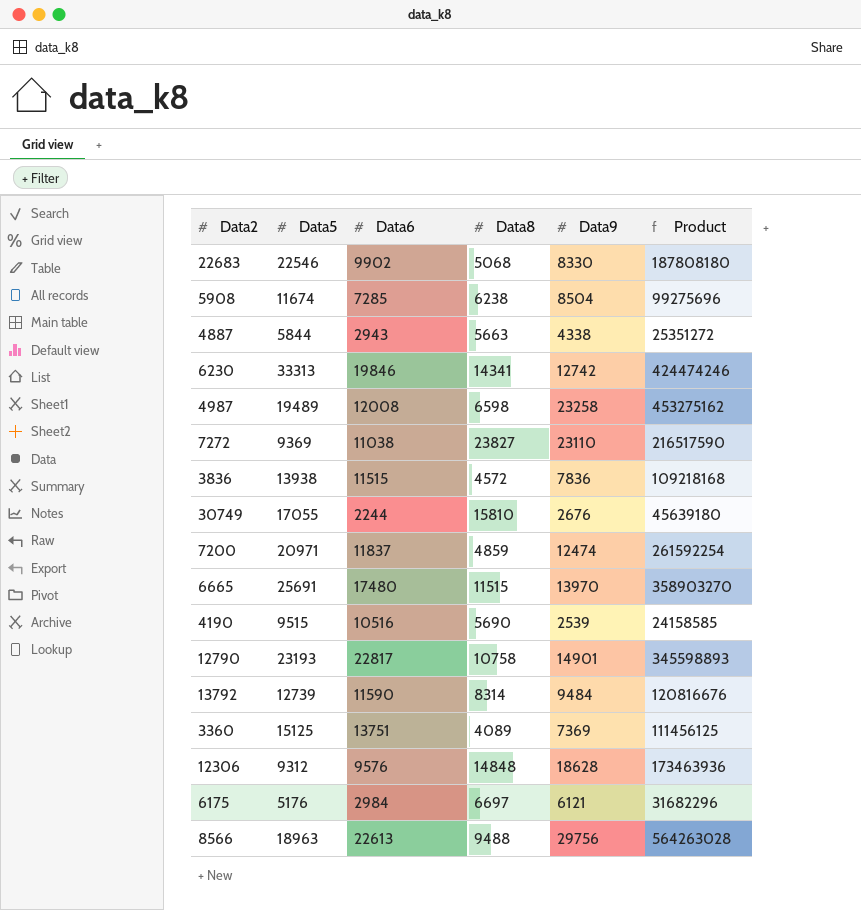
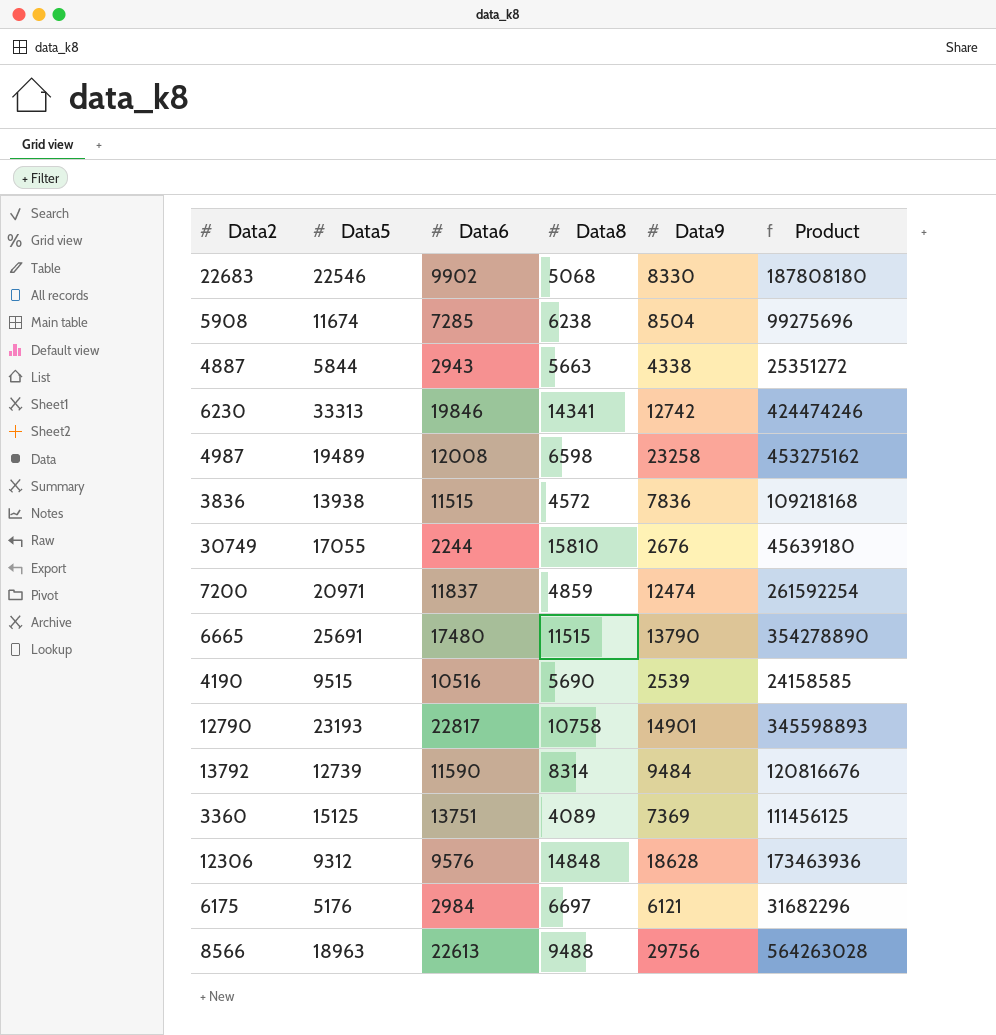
row 7272: 9369 | 11038 | 23827 | 23110 | 216517590 -> none
6665 | Data9: 13970 -> 13790
6665 | Product: 358903270 -> 354278890

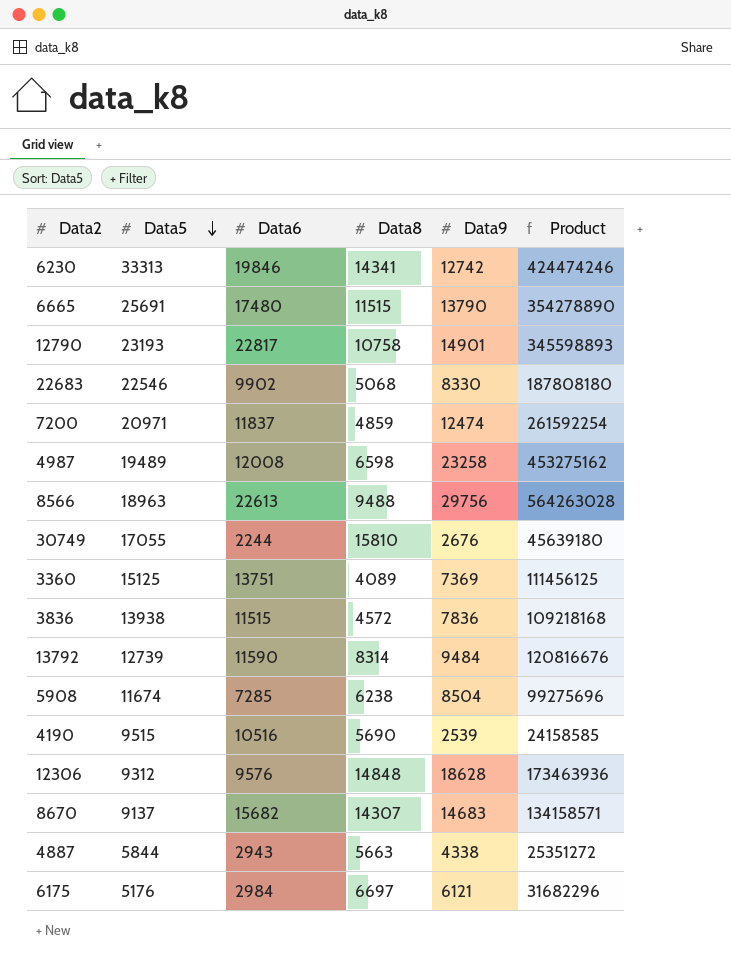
row order: none -> Data5 descending
row 8670: none -> 9137 | 15682 | 14307 | 14683 | 134158571

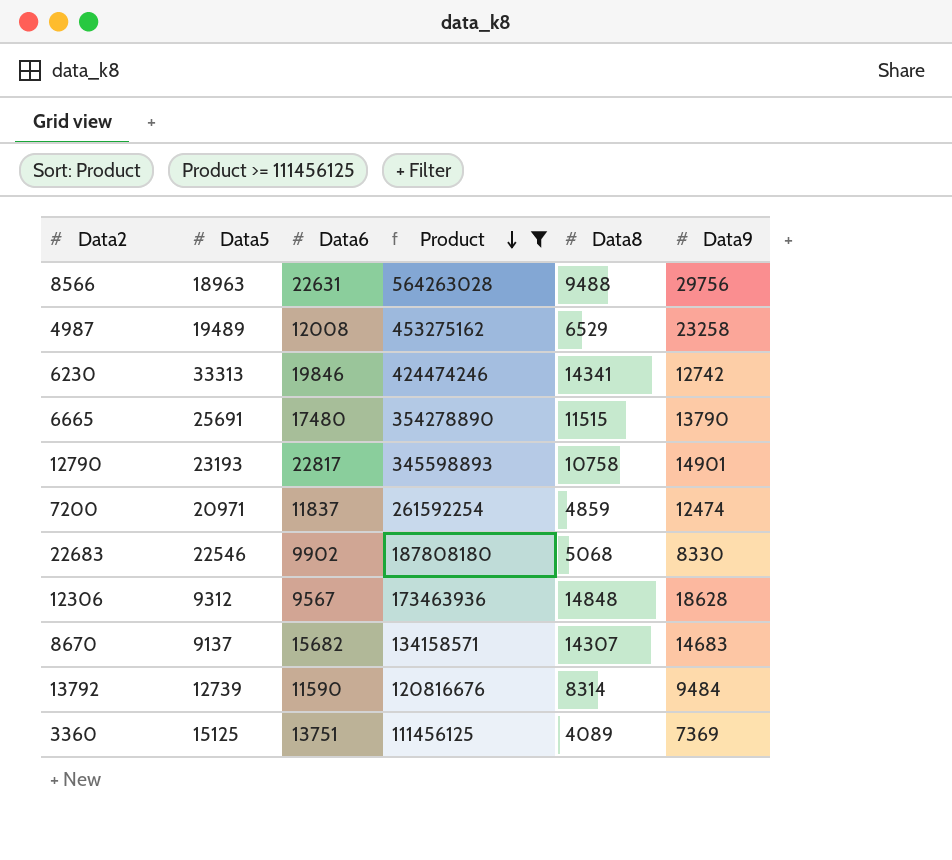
filter: none -> Product >= 111456125
row order: Data5 descending -> Product descending
column Product | position: 6 -> 4
8566 | Data6: 22613 -> 22631
4987 | Data8: 6598 -> 6529
12306 | Data6: 9576 -> 9567

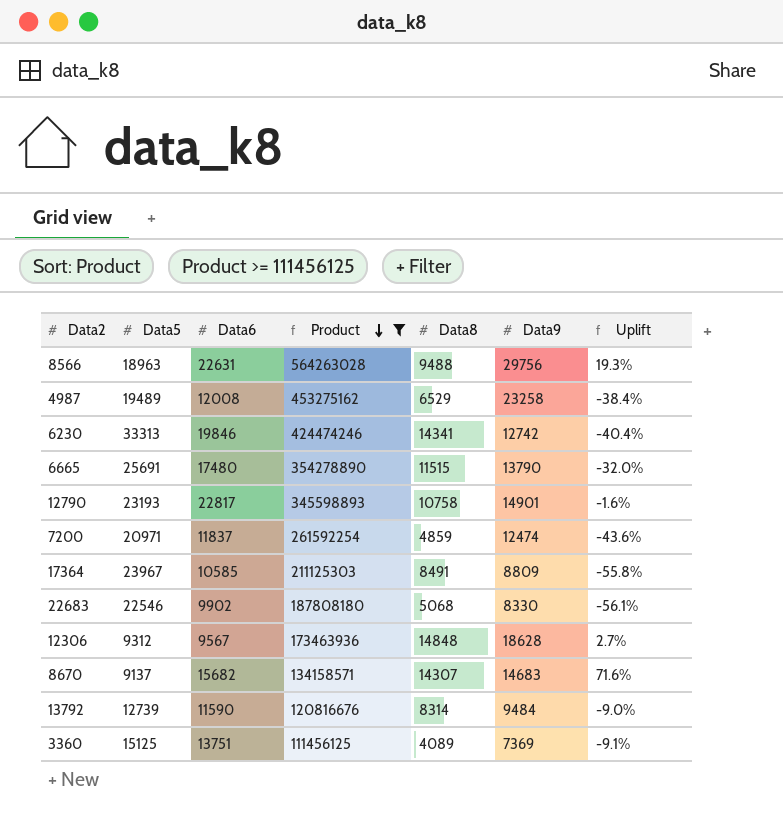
column Uplift | formula: none -> ([Data6] - [Data5]) / [Data5]
row 17364: none -> 23967 | 10585 | 211125303 | 8491 | 8809 | -55.8%

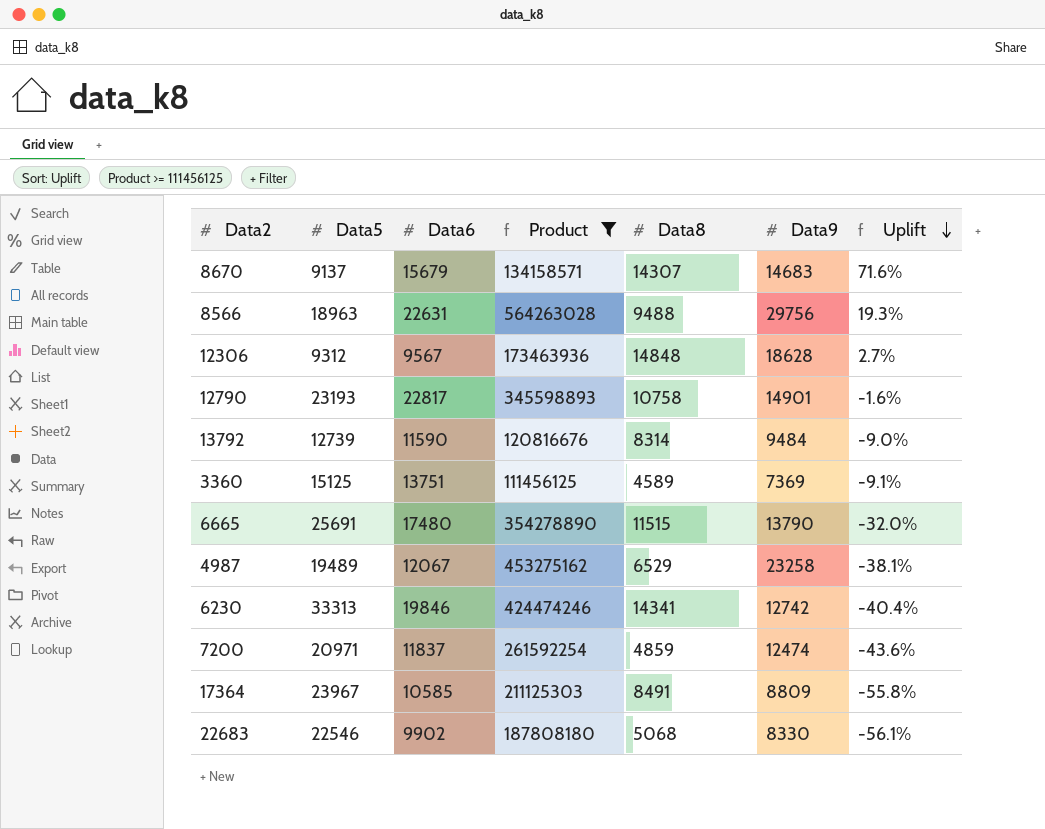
row order: Product descending -> Uplift descending
8670 | Data6: 15682 -> 15679
3360 | Data8: 4089 -> 4589
4987 | Data6: 12008 -> 12067
4987 | Uplift: -38.4% -> -38.1%

